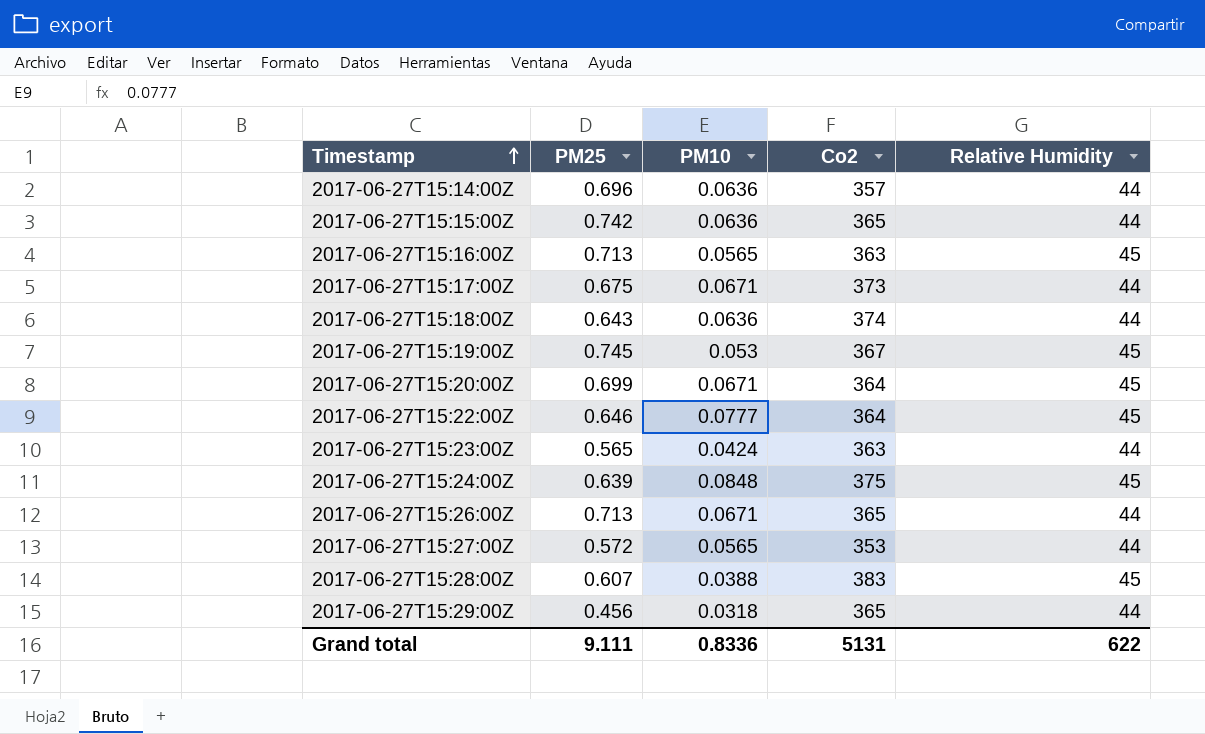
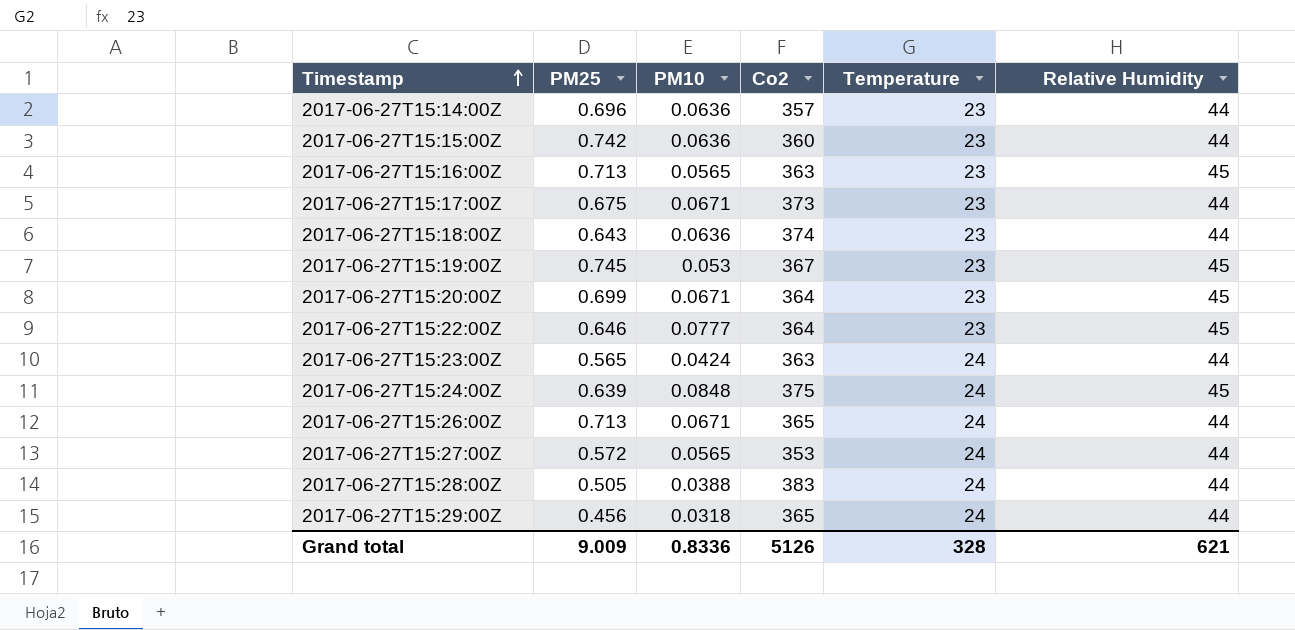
column Temperature | position: none -> 5
2017-06-27T15:15:00Z | Co2: 365 -> 360
2017-06-27T15:28:00Z | PM25: 0.607 -> 0.505
2017-06-27T15:28:00Z | Relative Humidity: 45 -> 44
Grand total | PM25: 9.111 -> 9.009
Grand total | Co2: 5131 -> 5126
Grand total | Relative Humidity: 622 -> 621

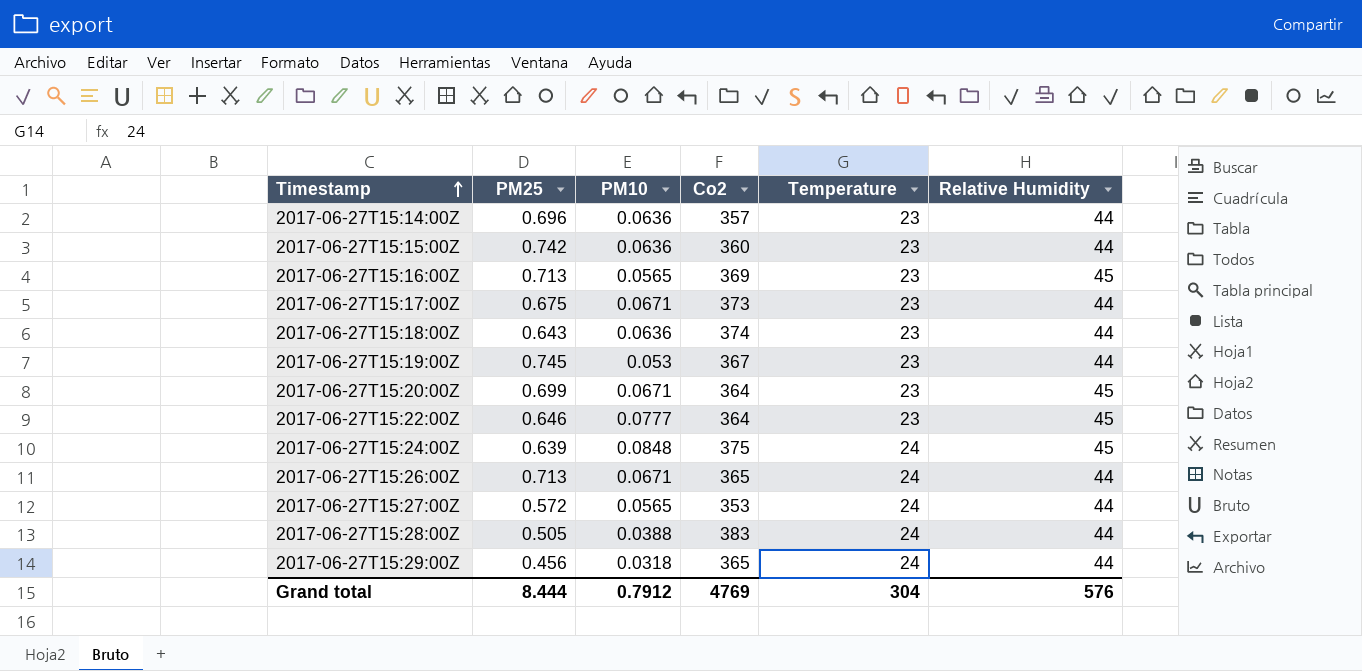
row 2017-06-27T15:23:00Z: 0.565 | 0.0424 | 363 | 24 | 44 -> none
2017-06-27T15:16:00Z | Co2: 363 -> 369
2017-06-27T15:19:00Z | Relative Humidity: 45 -> 44
Grand total | PM25: 9.009 -> 8.444
Grand total | PM10: 0.8336 -> 0.7912
Grand total | Co2: 5126 -> 4769
Grand total | Temperature: 328 -> 304
Grand total | Relative Humidity: 621 -> 576

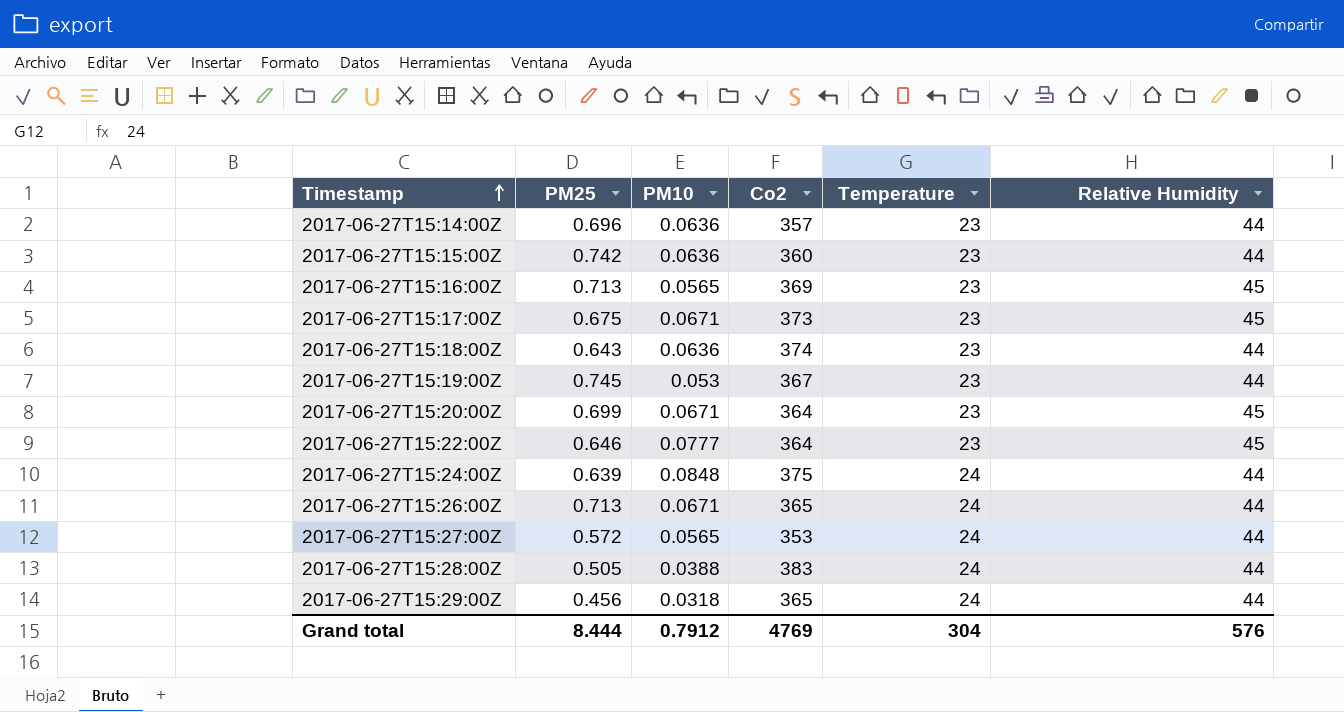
2017-06-27T15:17:00Z | Relative Humidity: 44 -> 45
2017-06-27T15:24:00Z | Relative Humidity: 45 -> 44

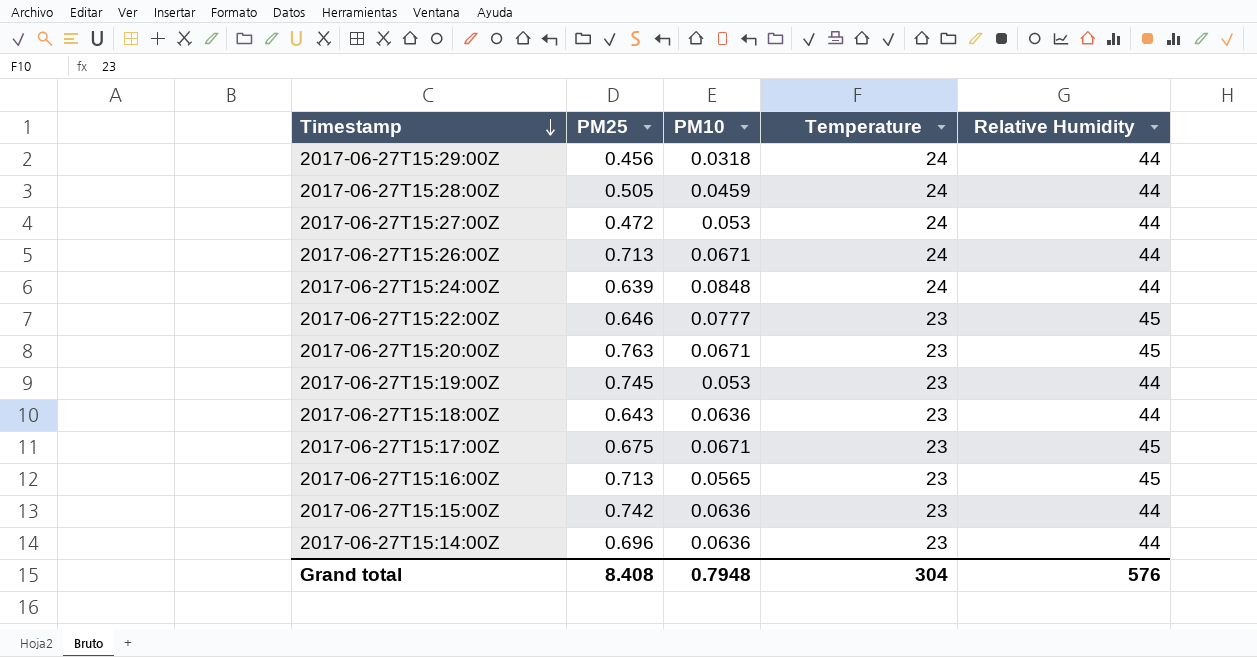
row order: Timestamp ascending -> Timestamp descending
column Co2 | position: 4 -> none
2017-06-27T15:28:00Z | PM10: 0.0388 -> 0.0459
2017-06-27T15:27:00Z | PM25: 0.572 -> 0.472
2017-06-27T15:27:00Z | PM10: 0.0565 -> 0.053
2017-06-27T15:20:00Z | PM25: 0.699 -> 0.763
Grand total | PM25: 8.444 -> 8.408
Grand total | PM10: 0.7912 -> 0.7948

